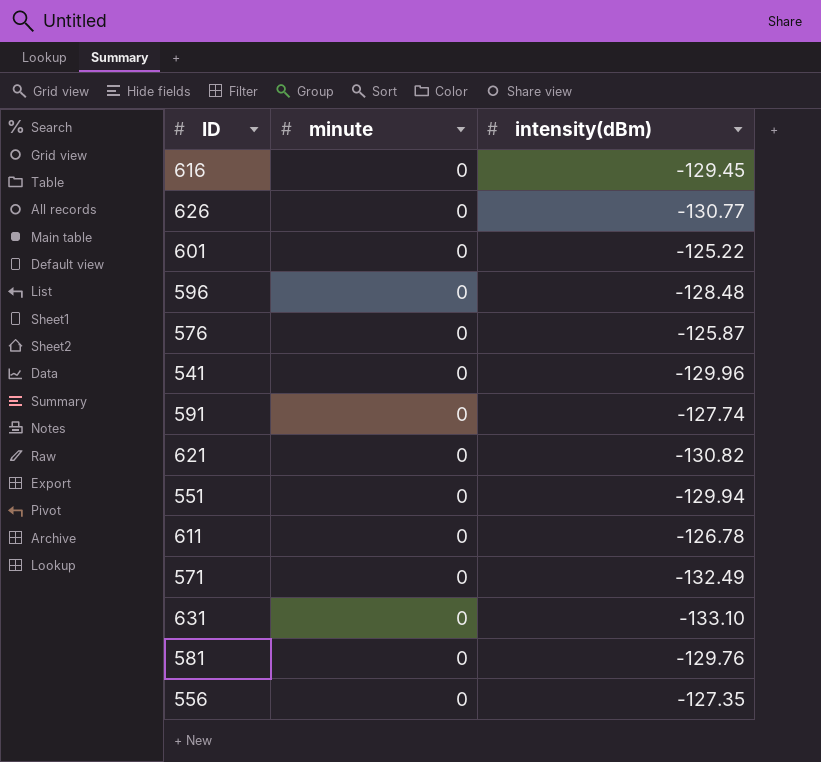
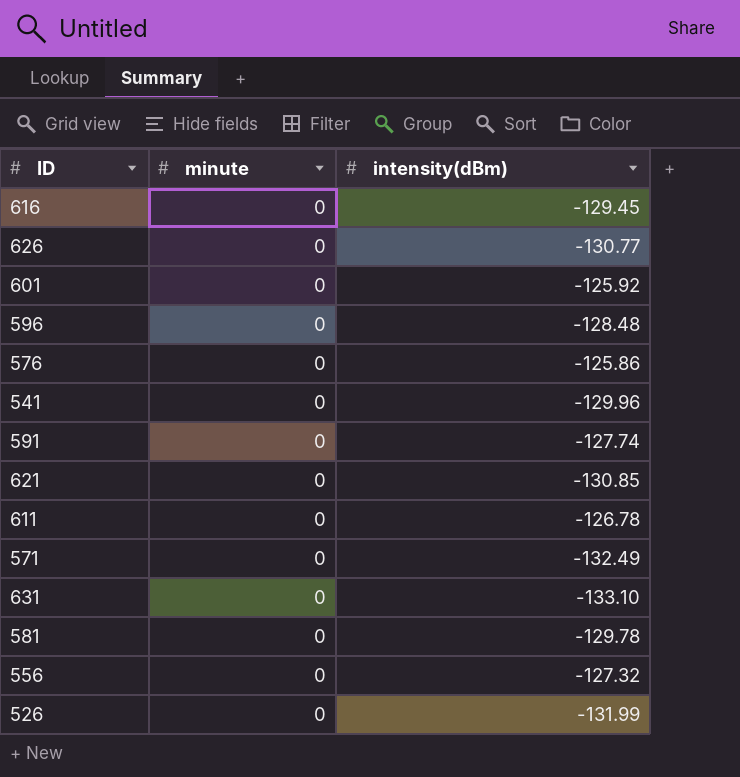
row 551: 0 | -129.94 -> none
601 | intensity(dBm): -125.22 -> -125.92
576 | intensity(dBm): -125.87 -> -125.86
621 | intensity(dBm): -130.82 -> -130.85
581 | intensity(dBm): -129.76 -> -129.78
556 | intensity(dBm): -127.35 -> -127.32
row 526: none -> 0 | -131.99

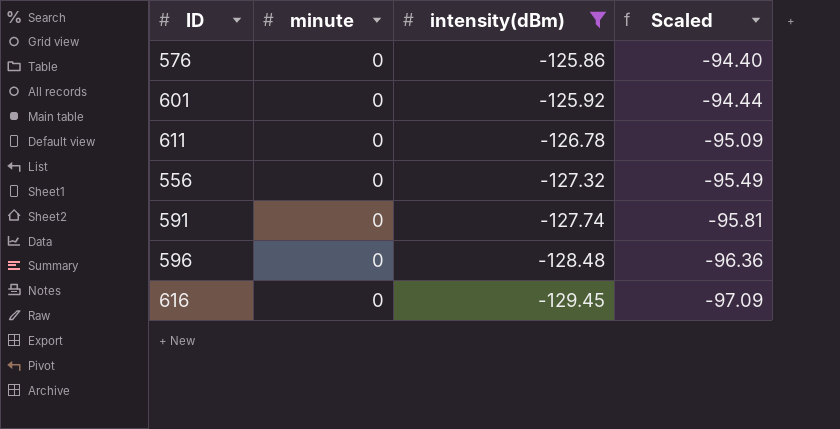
filter: none -> intensity(dBm) >= -129.45
row order: none -> intensity(dBm) descending
column Scaled | formula: none -> [intensity(dBm)] * 0.75

